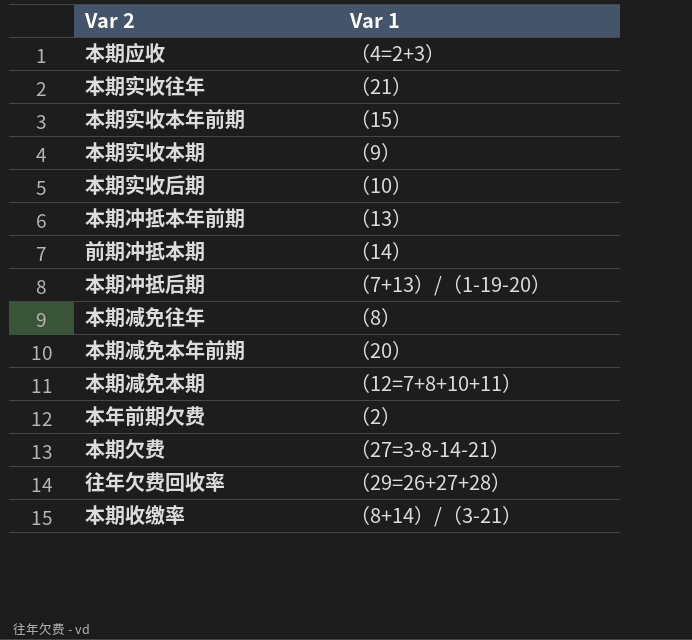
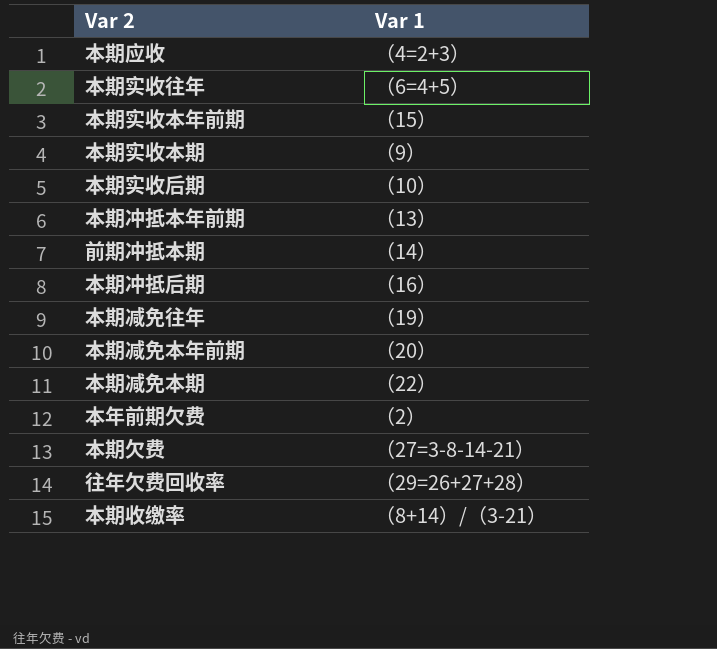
本期实收往年 | Var 1: （21） -> （6=4+5）
本期冲抵后期 | Var 1: （7+13）/（1-19-20） -> （16）
本期减免往年 | Var 1: （8） -> （19）
本期减免本期 | Var 1: （12=7+8+10+11） -> （22）

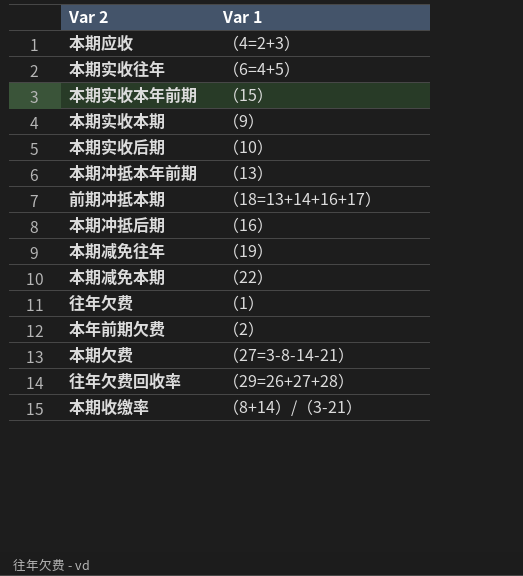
row 本期减免本年前期: （20） -> none
前期冲抵本期 | Var 1: （14） -> （18=13+14+16+17）
row 往年欠费: none -> （1）

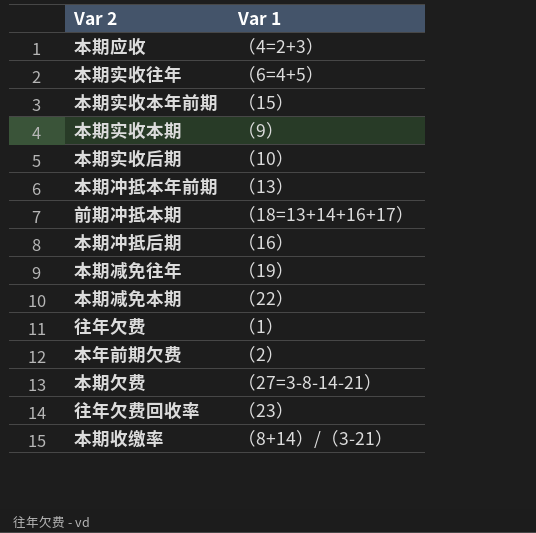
往年欠费回收率 | Var 1: （29=26+27+28） -> （23）

